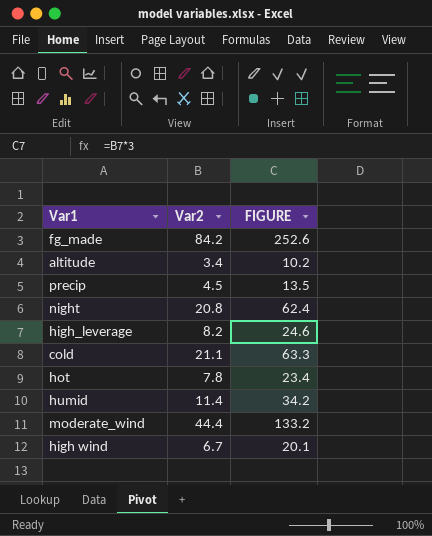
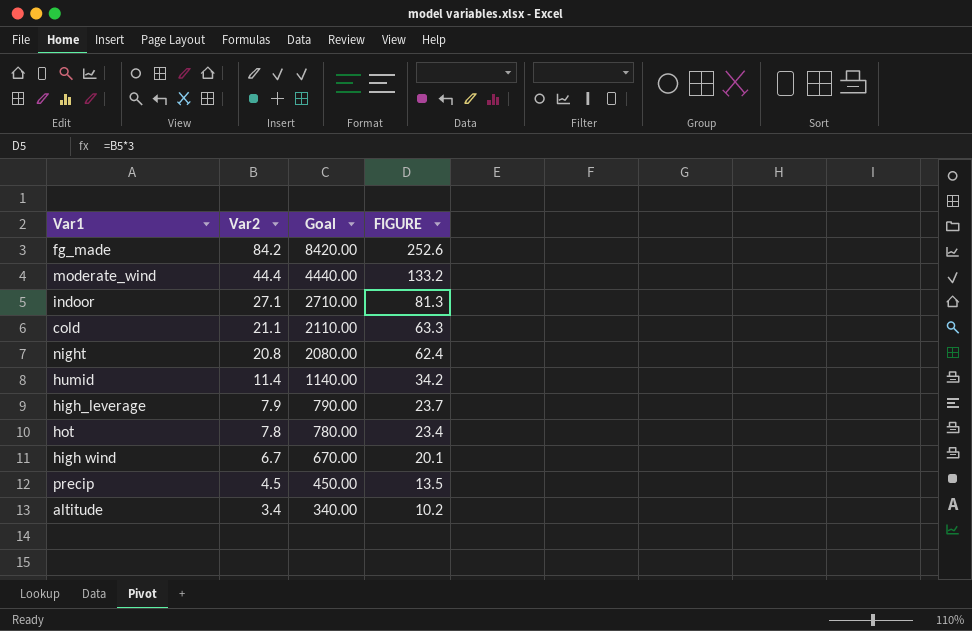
row order: none -> Var2 descending
column Goal | formula: none -> [Var2] * 100
row indoor: none -> 27.1 | 2710.00 | 81.3
high_leverage | Var2: 8.2 -> 7.9
high_leverage | FIGURE: 24.6 -> 23.7

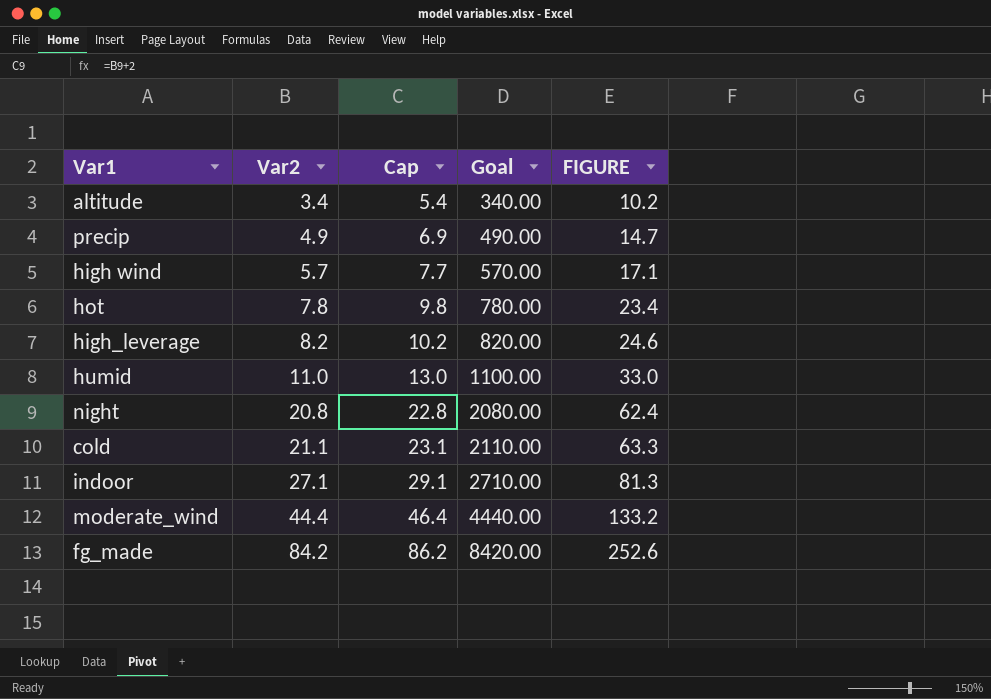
row order: Var2 descending -> Var2 ascending
column Cap | formula: none -> [Var2] + 2
precip | Var2: 4.5 -> 4.9
precip | Goal: 450.00 -> 490.00
precip | FIGURE: 13.5 -> 14.7
high wind | Var2: 6.7 -> 5.7
high wind | Goal: 670.00 -> 570.00
high wind | FIGURE: 20.1 -> 17.1
high_leverage | Var2: 7.9 -> 8.2
high_leverage | Goal: 790.00 -> 820.00
high_leverage | FIGURE: 23.7 -> 24.6
humid | Var2: 11.4 -> 11.0
humid | Goal: 1140.00 -> 1100.00
humid | FIGURE: 34.2 -> 33.0

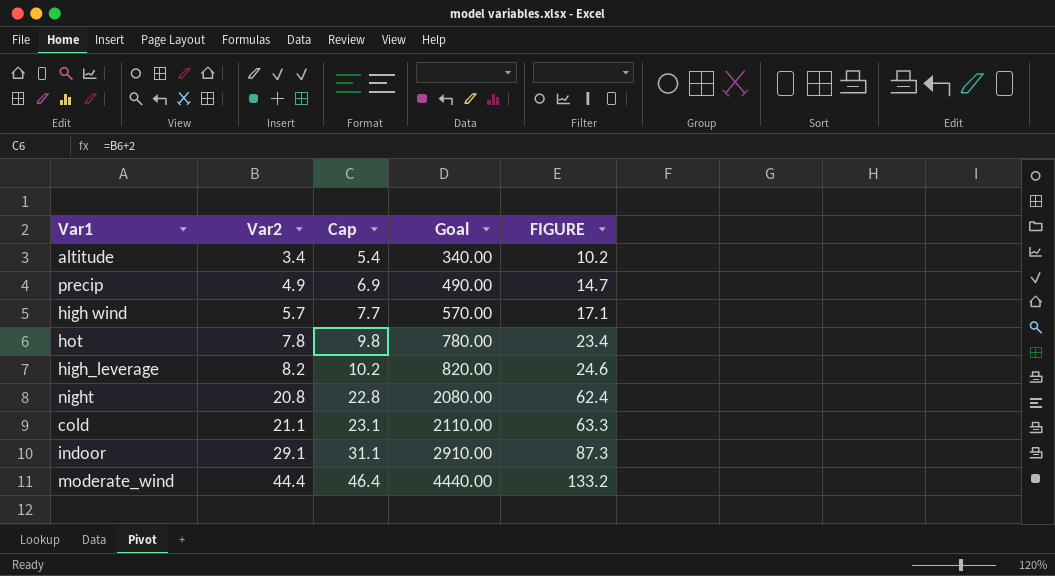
row humid: 11.0 | 13.0 | 1100.00 | 33.0 -> none
row fg_made: 84.2 | 86.2 | 8420.00 | 252.6 -> none
indoor | Var2: 27.1 -> 29.1
indoor | Cap: 29.1 -> 31.1
indoor | Goal: 2710.00 -> 2910.00
indoor | FIGURE: 81.3 -> 87.3

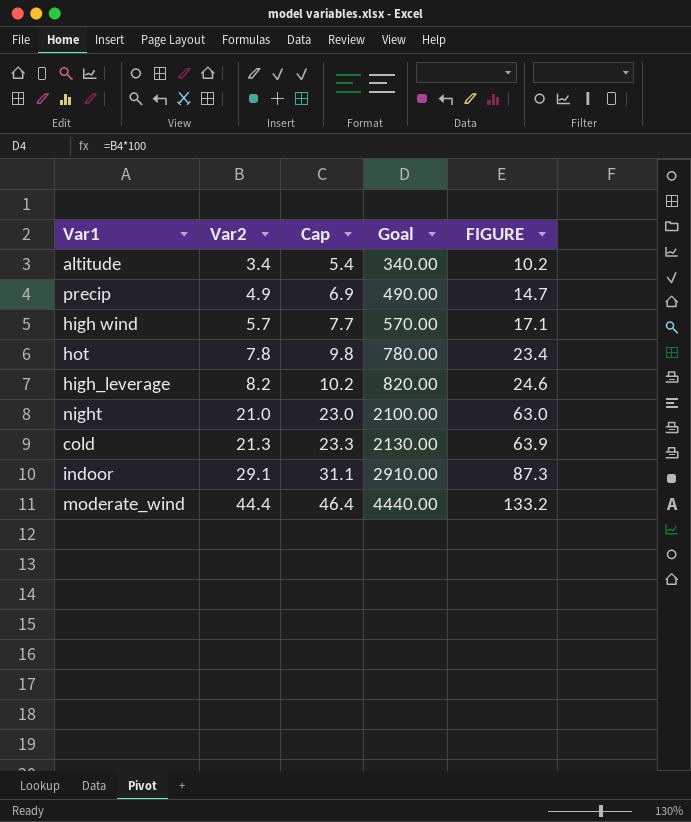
night | Var2: 20.8 -> 21.0
night | Cap: 22.8 -> 23.0
night | Goal: 2080.00 -> 2100.00
night | FIGURE: 62.4 -> 63.0
cold | Var2: 21.1 -> 21.3
cold | Cap: 23.1 -> 23.3
cold | Goal: 2110.00 -> 2130.00
cold | FIGURE: 63.3 -> 63.9

